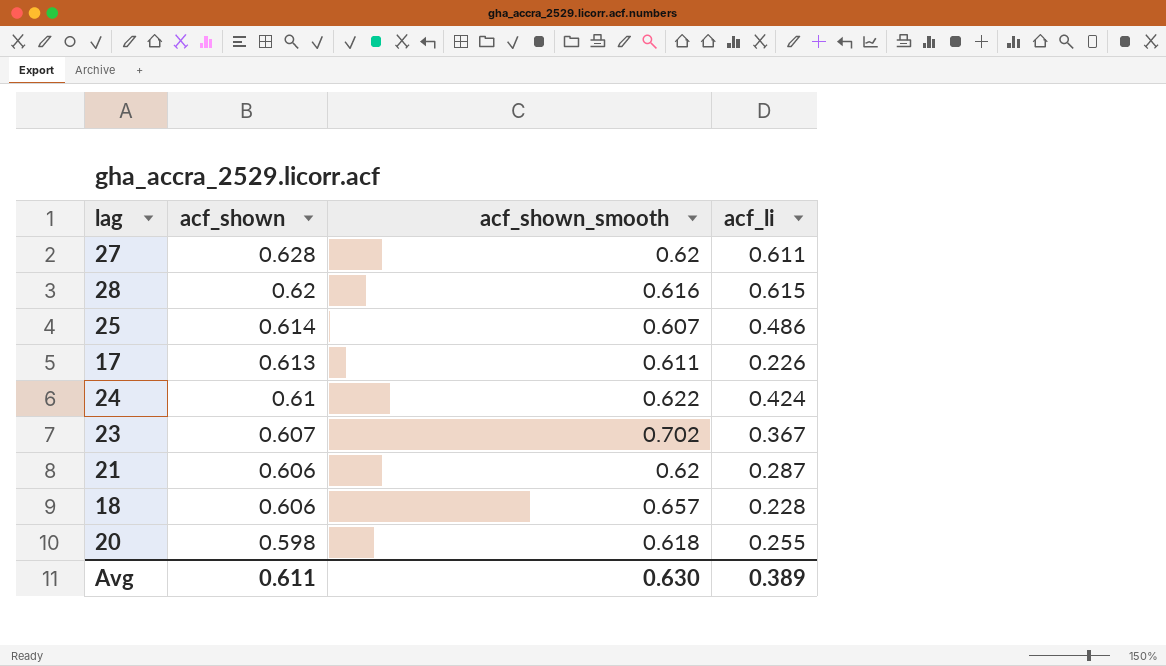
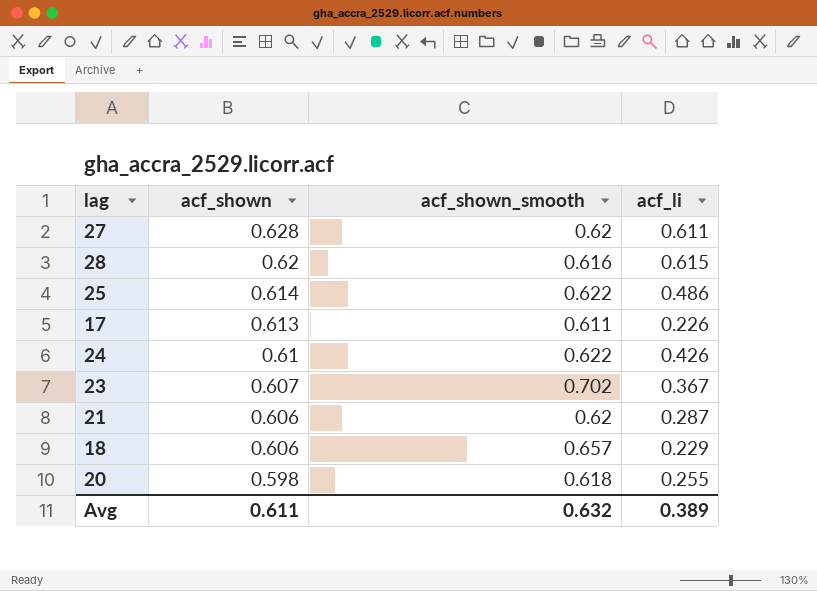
25 | acf_shown_smooth: 0.607 -> 0.622
24 | acf_li: 0.424 -> 0.426
18 | acf_li: 0.228 -> 0.229
Avg | acf_shown_smooth: 0.630 -> 0.632

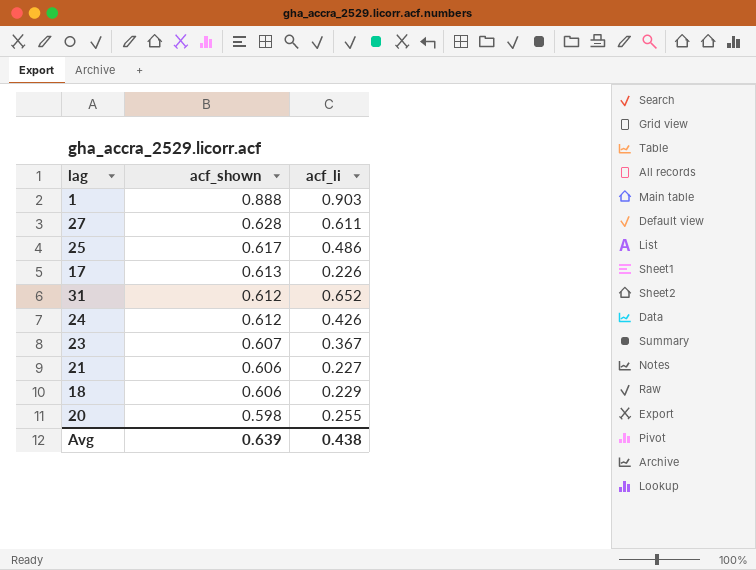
column acf_shown_smooth | position: 3 -> none
row 28: 0.62 | 0.616 | 0.615 -> none
row 1: none -> 0.888 | 0.903
25 | acf_shown: 0.614 -> 0.617
row 31: none -> 0.612 | 0.652
24 | acf_shown: 0.61 -> 0.612
21 | acf_li: 0.287 -> 0.227
Avg | acf_shown: 0.611 -> 0.639
Avg | acf_li: 0.389 -> 0.438

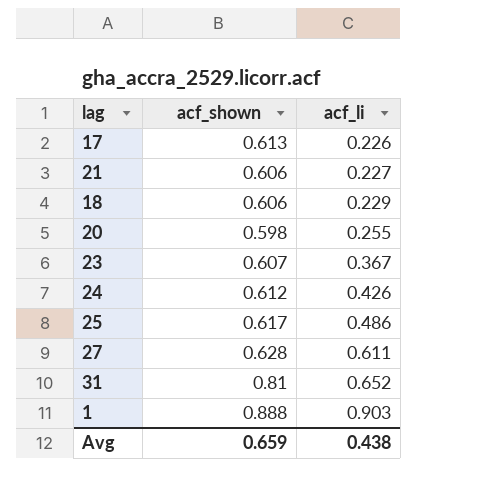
row order: acf_shown descending -> acf_li ascending
31 | acf_shown: 0.612 -> 0.81
Avg | acf_shown: 0.639 -> 0.659

